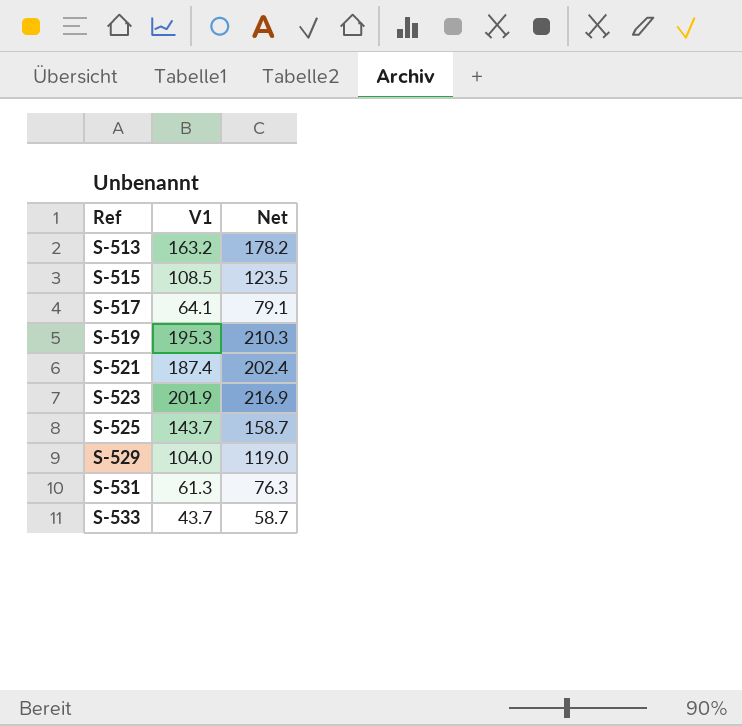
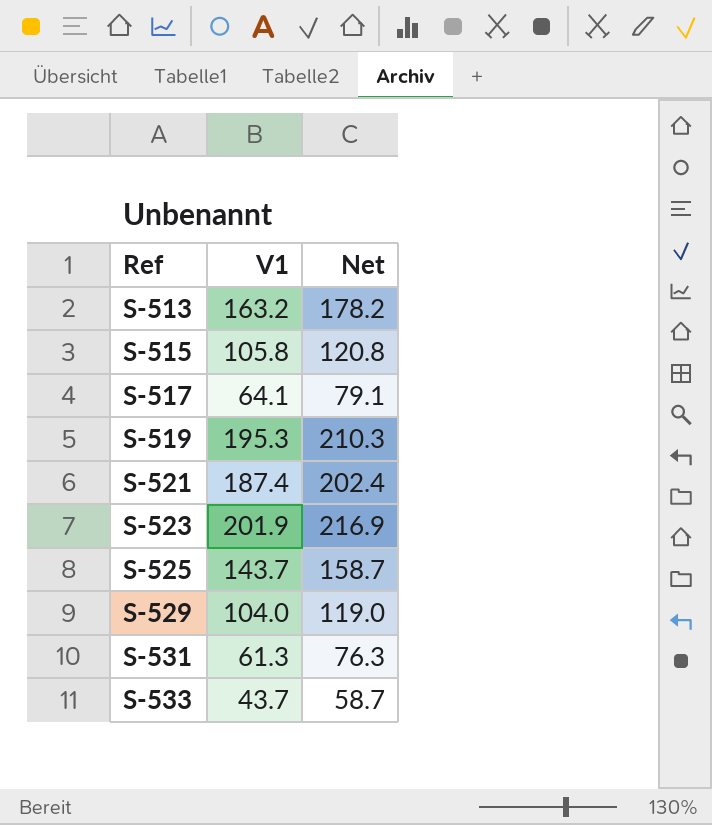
S-515 | V1: 108.5 -> 105.8
S-515 | Net: 123.5 -> 120.8

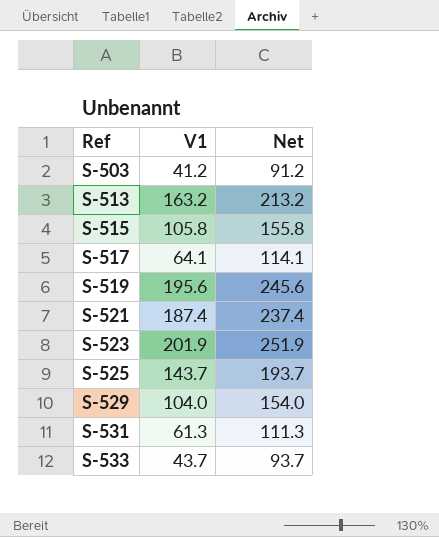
column Net | formula: [V1] + 15 -> [V1] + 50
row S-503: none -> 41.2 | 91.2
S-519 | V1: 195.3 -> 195.6

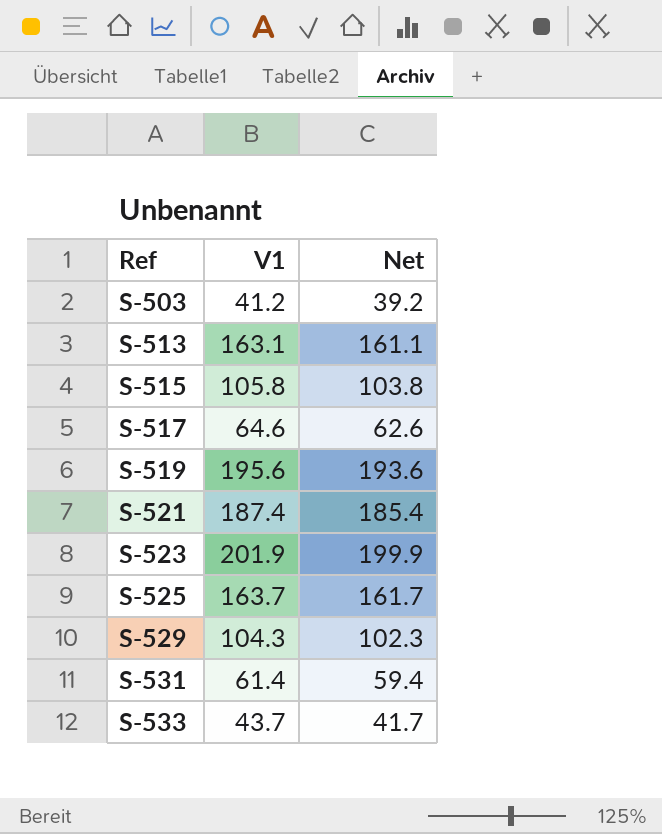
column Net | formula: [V1] + 50 -> [V1] - 2
S-513 | V1: 163.2 -> 163.1
S-517 | V1: 64.1 -> 64.6
S-525 | V1: 143.7 -> 163.7
S-529 | V1: 104.0 -> 104.3
S-531 | V1: 61.3 -> 61.4

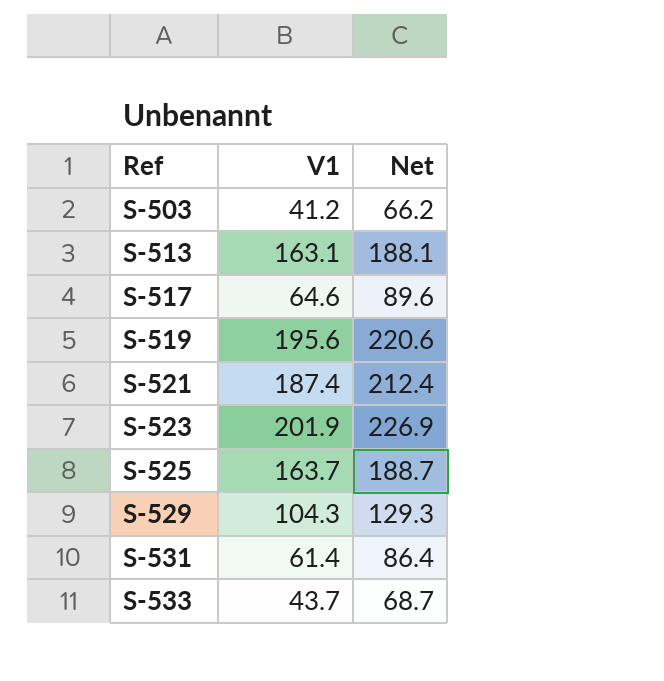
column Net | formula: [V1] - 2 -> [V1] + 25
row S-515: 105.8 | 103.8 -> none

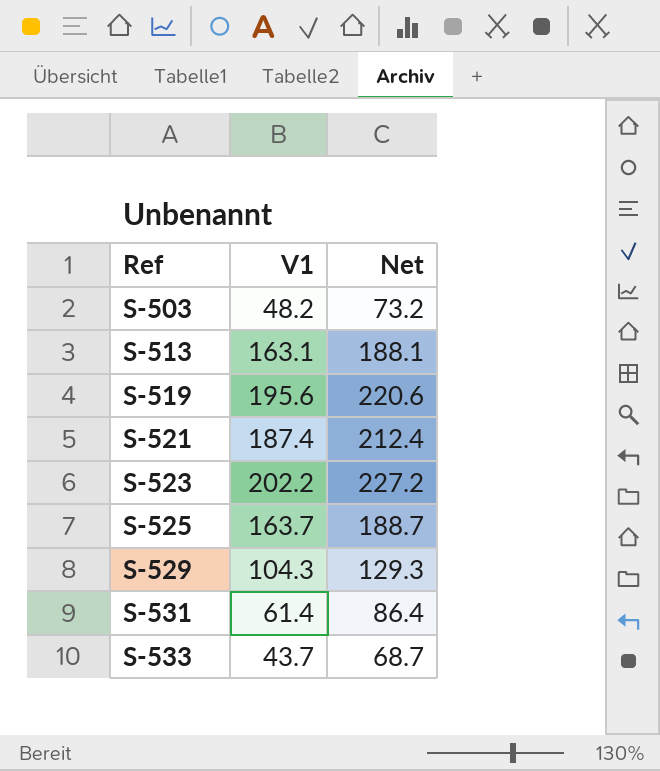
row S-517: 64.6 | 89.6 -> none
S-503 | V1: 41.2 -> 48.2
S-503 | Net: 66.2 -> 73.2
S-523 | V1: 201.9 -> 202.2
S-523 | Net: 226.9 -> 227.2

